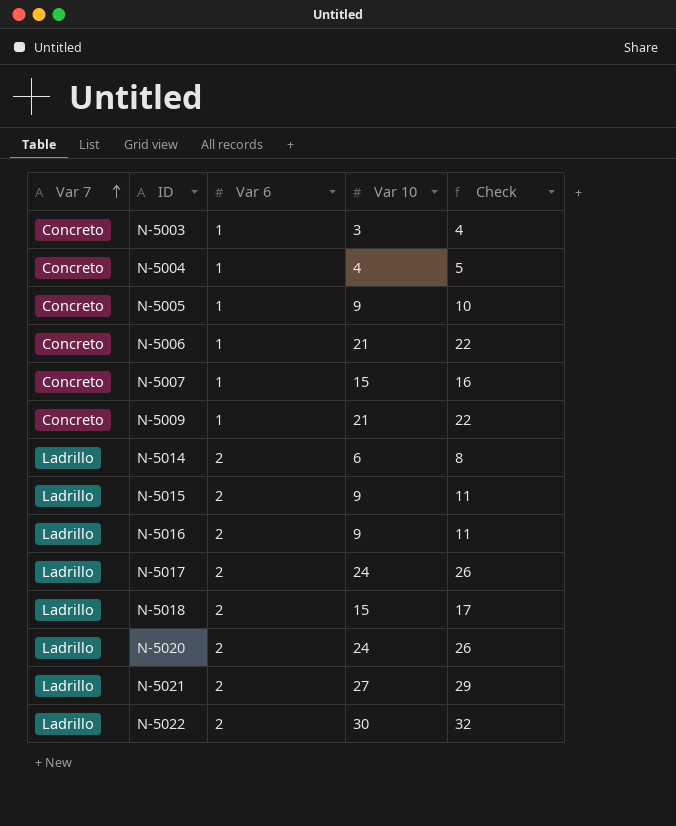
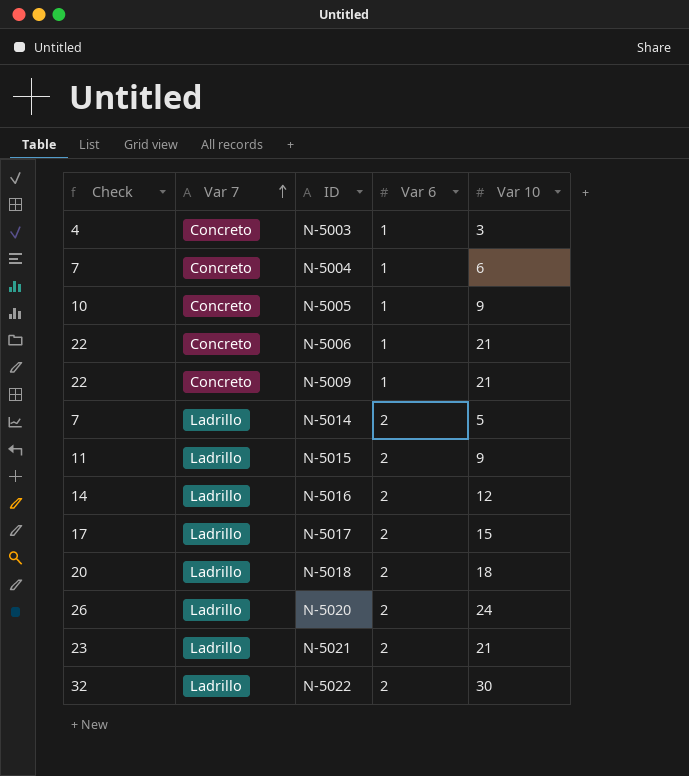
column Check | position: 5 -> 1
row N-5007: Concreto | 1 | 15 | 16 -> none
N-5004 | Check: 5 -> 7
N-5004 | Var 10: 4 -> 6
N-5014 | Check: 8 -> 7
N-5014 | Var 10: 6 -> 5
N-5016 | Check: 11 -> 14
N-5016 | Var 10: 9 -> 12
N-5017 | Check: 26 -> 17
N-5017 | Var 10: 24 -> 15
N-5018 | Check: 17 -> 20
N-5018 | Var 10: 15 -> 18
N-5021 | Check: 29 -> 23
N-5021 | Var 10: 27 -> 21

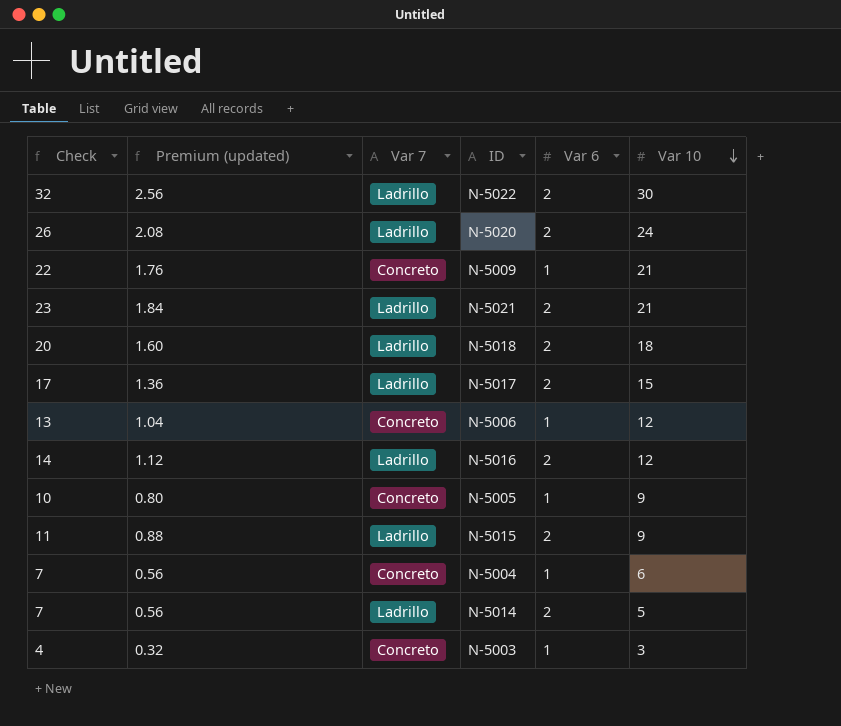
row order: Var 7 ascending -> Var 10 descending
column Premium (updated) | formula: none -> [Check] * 0.08
N-5006 | Check: 22 -> 13
N-5006 | Var 10: 21 -> 12

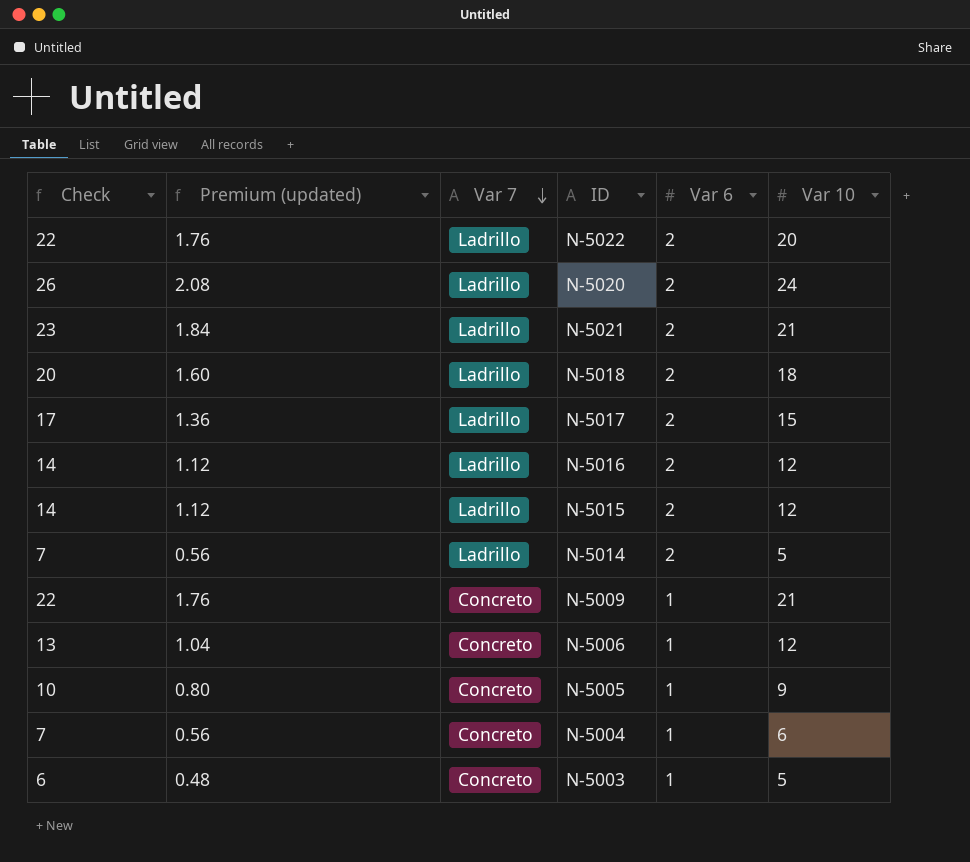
row order: Var 10 descending -> Var 7 descending
N-5022 | Check: 32 -> 22
N-5022 | Premium (updated): 2.56 -> 1.76
N-5022 | Var 10: 30 -> 20
N-5015 | Check: 11 -> 14
N-5015 | Premium (updated): 0.88 -> 1.12
N-5015 | Var 10: 9 -> 12
N-5003 | Check: 4 -> 6
N-5003 | Premium (updated): 0.32 -> 0.48
N-5003 | Var 10: 3 -> 5

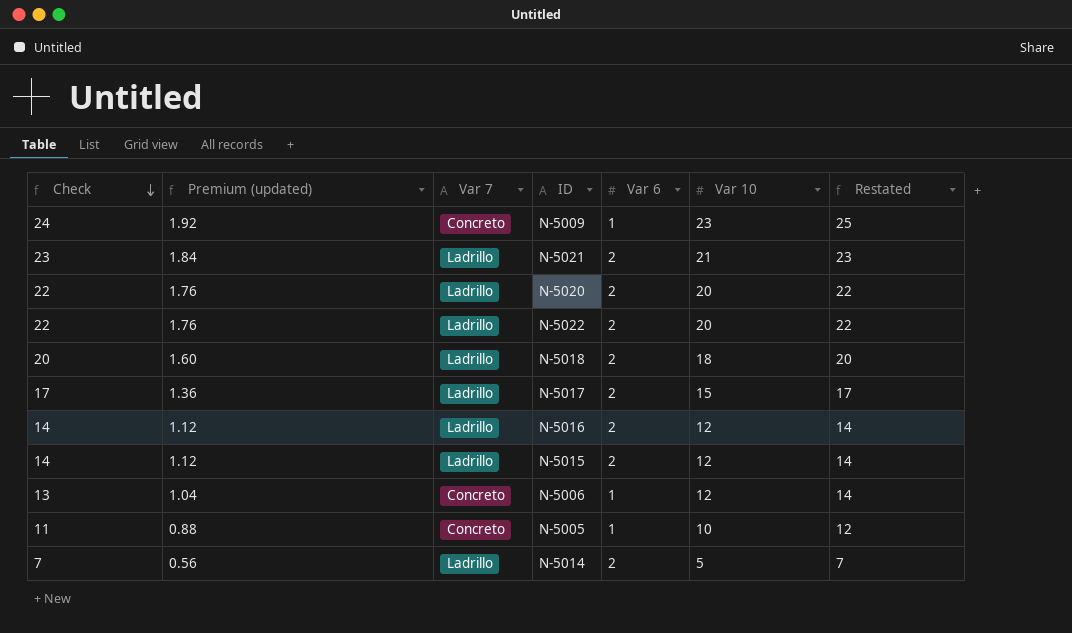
row order: Var 7 descending -> Check descending
column Restated | formula: none -> [Var 10] + 2
row N-5004: 7 | 0.56 | Concreto | 1 | 6 -> none
row N-5003: 6 | 0.48 | Concreto | 1 | 5 -> none
N-5009 | Check: 22 -> 24
N-5009 | Premium (updated): 1.76 -> 1.92
N-5009 | Var 10: 21 -> 23
N-5020 | Check: 26 -> 22
N-5020 | Premium (updated): 2.08 -> 1.76
N-5020 | Var 10: 24 -> 20
N-5005 | Check: 10 -> 11
N-5005 | Premium (updated): 0.80 -> 0.88
N-5005 | Var 10: 9 -> 10

